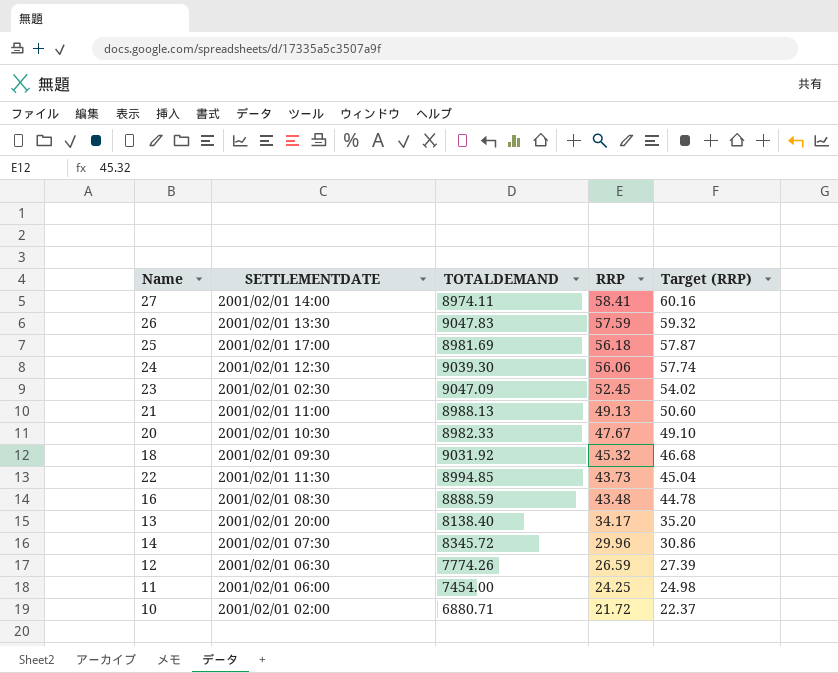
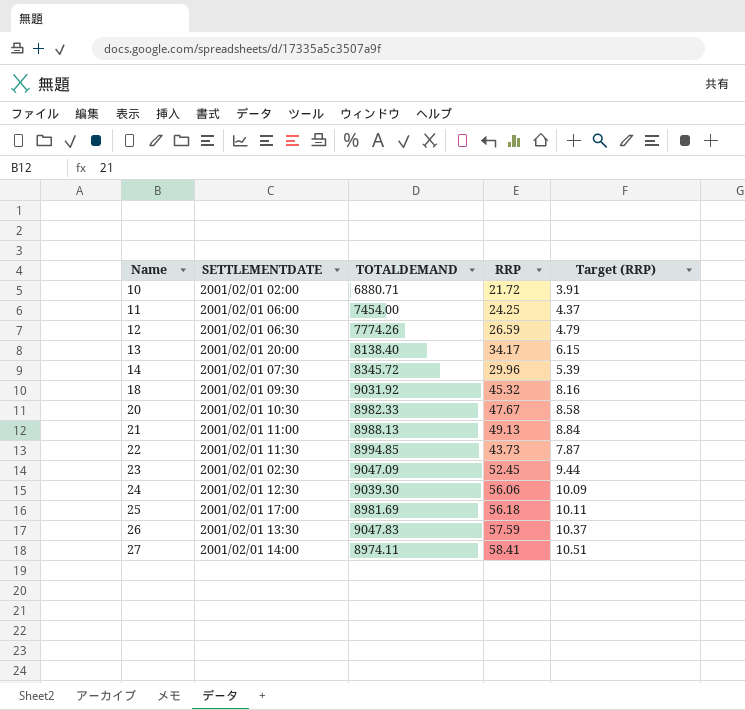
row order: RRP descending -> Name ascending
column Target (RRP) | formula: [RRP] * 1.03 -> [RRP] * 0.18
row 16: 2001/02/01 08:30 | 8888.59 | 43.48 | 44.78 -> none

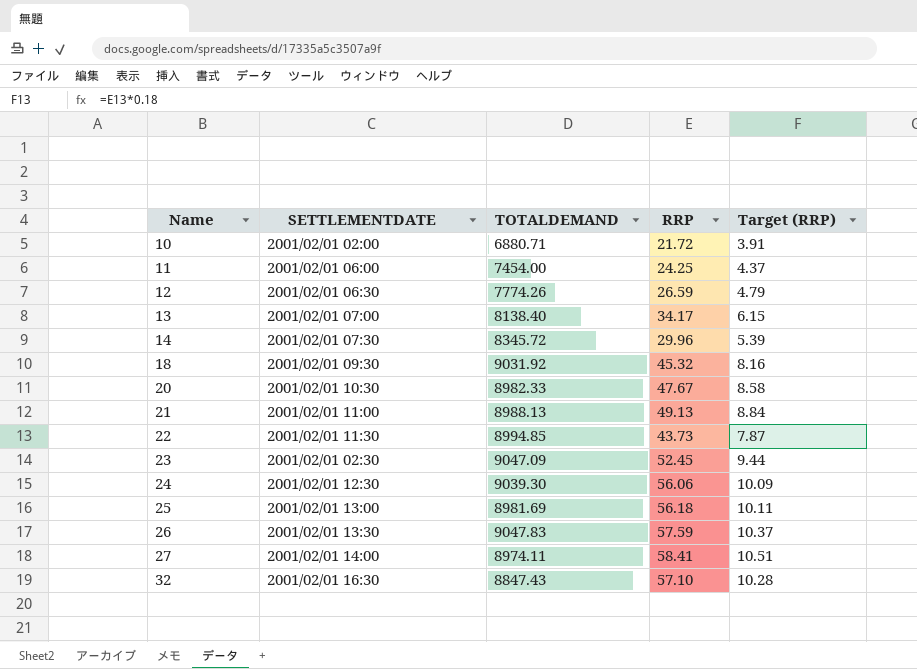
13 | SETTLEMENTDATE: 2001/02/01 20:00 -> 2001/02/01 07:00
25 | SETTLEMENTDATE: 2001/02/01 17:00 -> 2001/02/01 13:00
row 32: none -> 2001/02/01 16:30 | 8847.43 | 57.10 | 10.28

